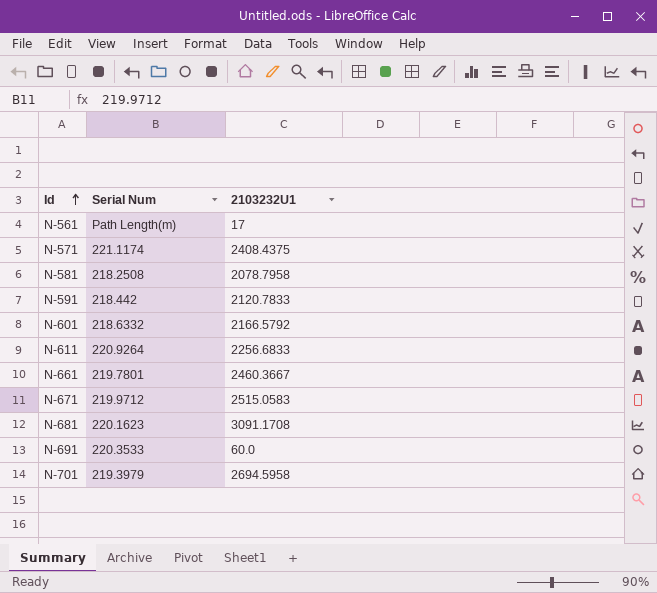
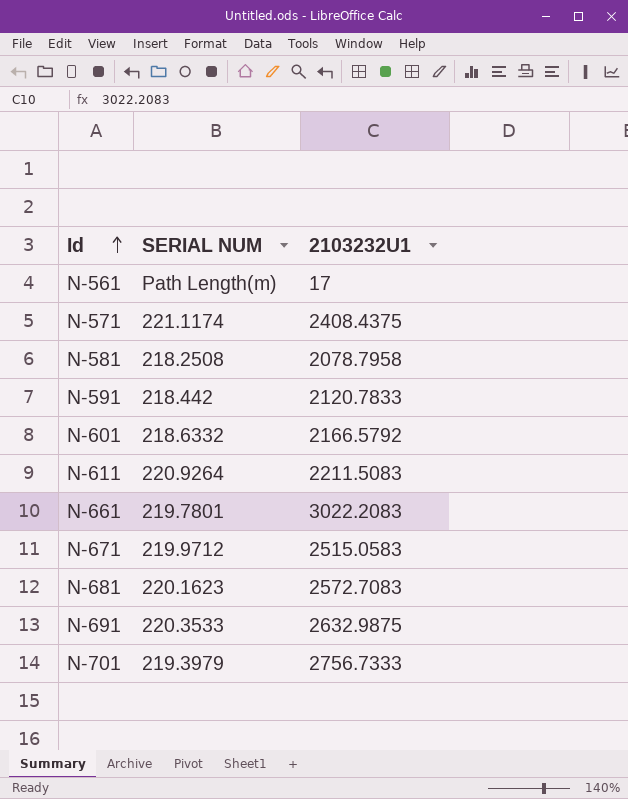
column name: Serial Num -> SERIAL NUM
N-611 | 2103232U1: 2256.6833 -> 2211.5083
N-661 | 2103232U1: 2460.3667 -> 3022.2083
N-681 | 2103232U1: 3091.1708 -> 2572.7083
N-691 | 2103232U1: 60.0 -> 2632.9875
N-701 | 2103232U1: 2694.5958 -> 2756.7333

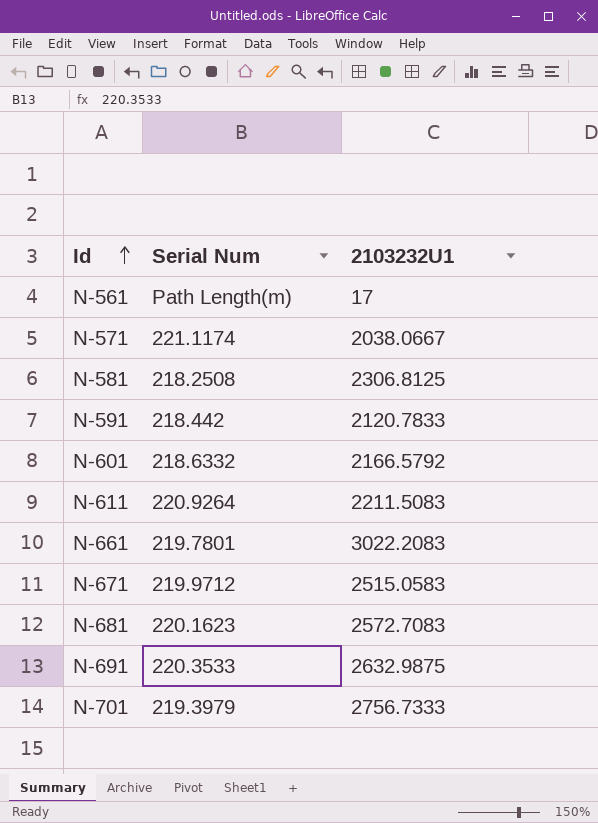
column name: SERIAL NUM -> Serial Num
N-571 | 2103232U1: 2408.4375 -> 2038.0667
N-581 | 2103232U1: 2078.7958 -> 2306.8125

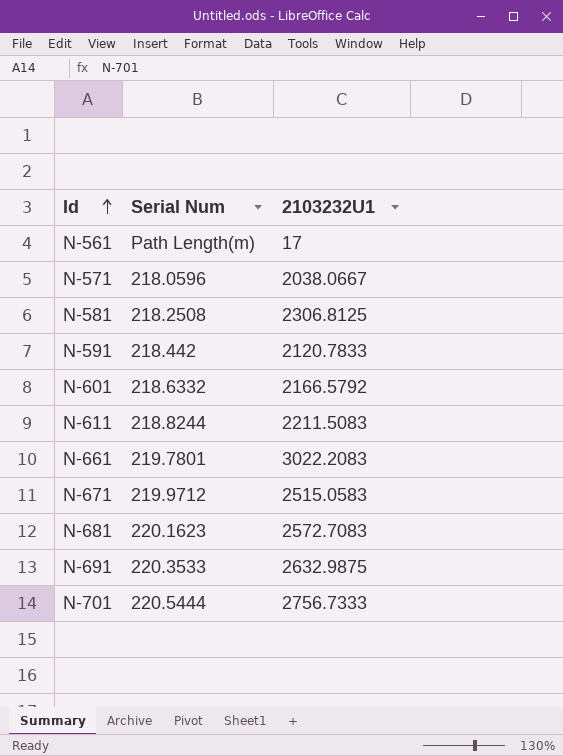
N-571 | Serial Num: 221.1174 -> 218.0596
N-611 | Serial Num: 220.9264 -> 218.8244
N-701 | Serial Num: 219.3979 -> 220.5444

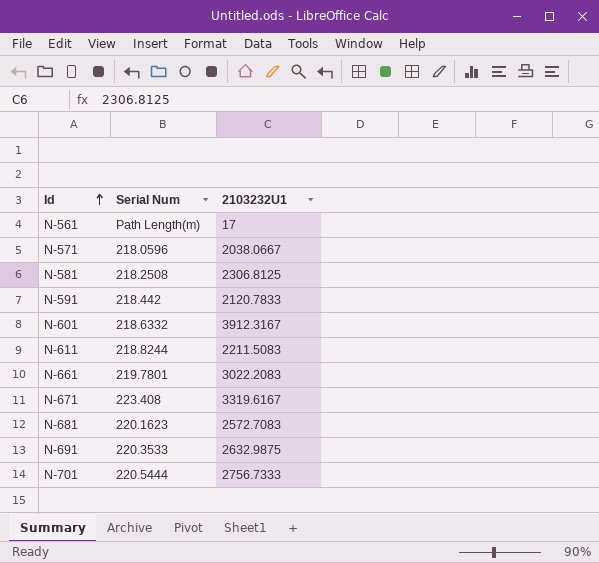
N-601 | 2103232U1: 2166.5792 -> 3912.3167
N-671 | Serial Num: 219.9712 -> 223.408
N-671 | 2103232U1: 2515.0583 -> 3319.6167

